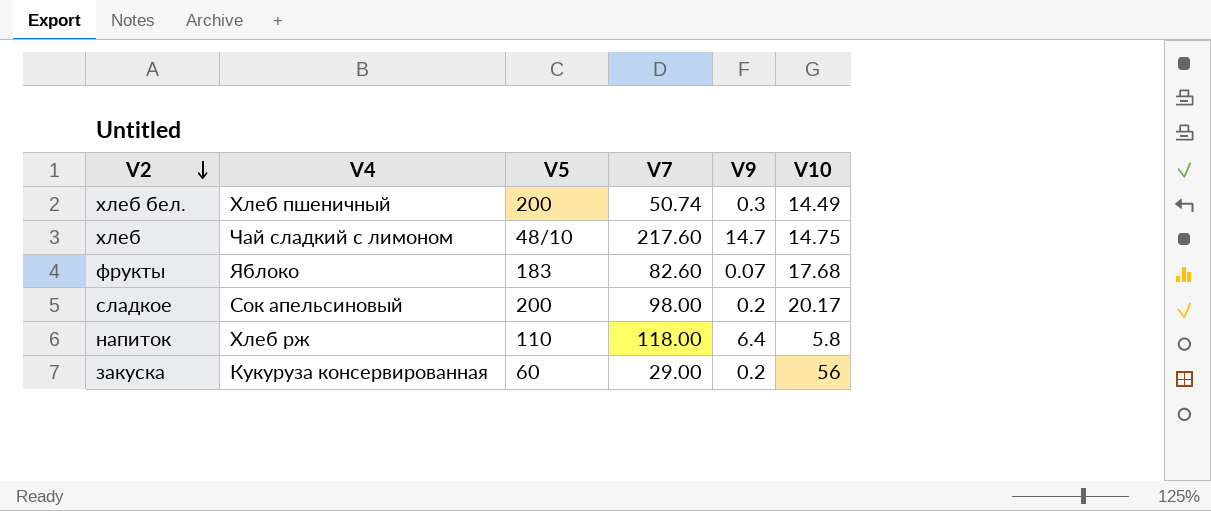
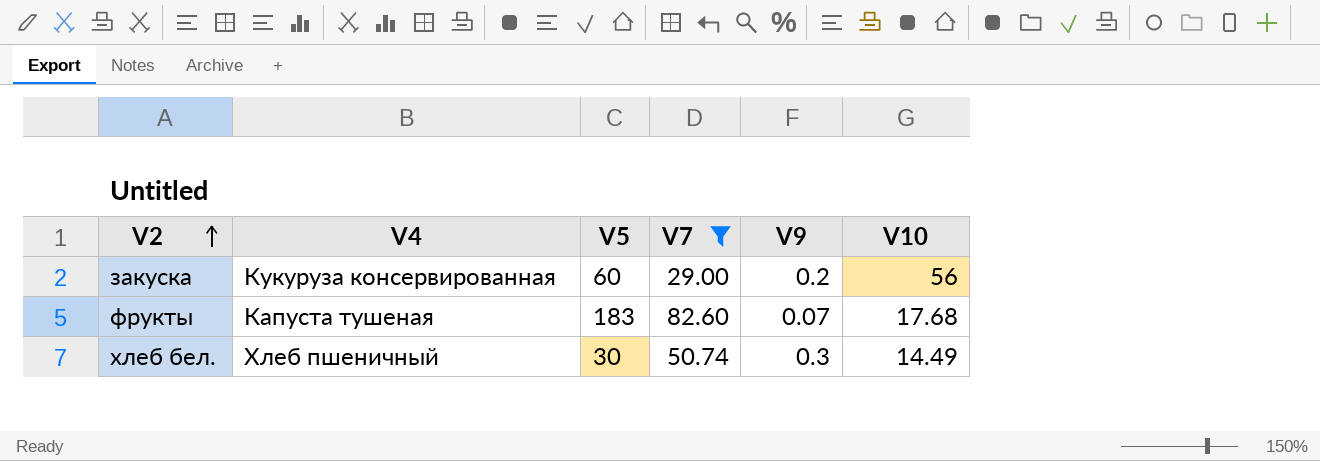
filter: none -> V7 <= 82.60
row order: V2 descending -> V2 ascending
фрукты | V4: Яблоко -> Капуста тушеная
хлеб бел. | V5: 200 -> 30

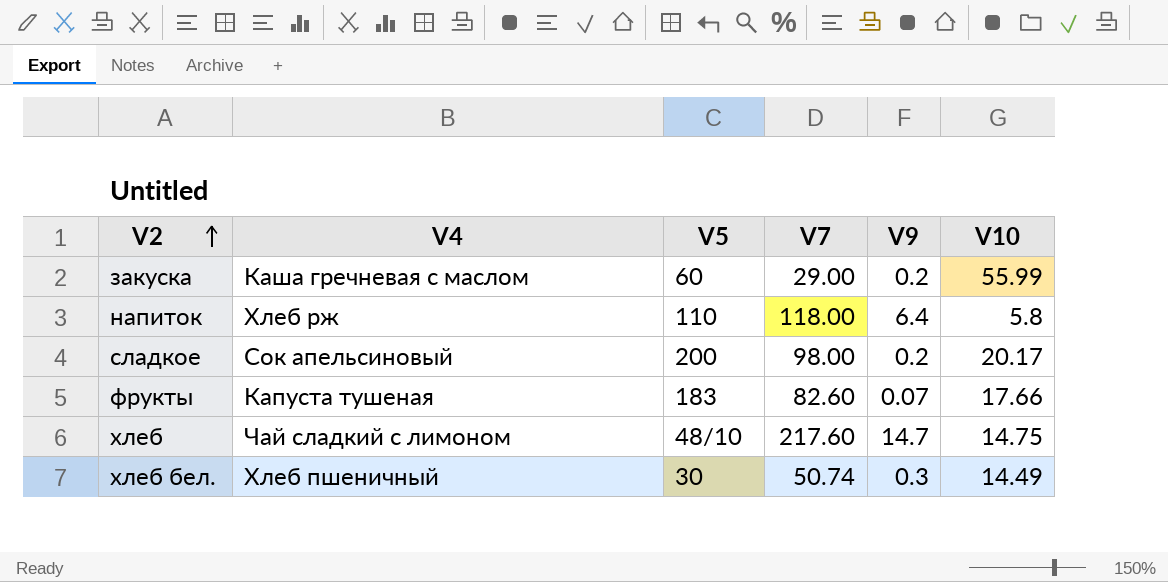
filter: V7 <= 82.60 -> none
закуска | V4: Кукуруза консервированная -> Каша гречневая с маслом
закуска | V10: 56 -> 55.99
фрукты | V10: 17.68 -> 17.66

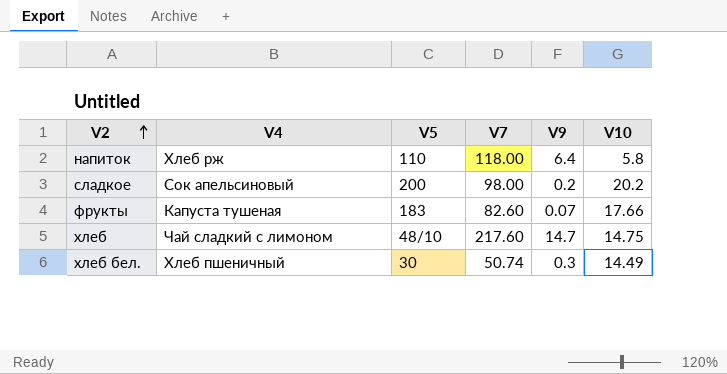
row закуска: Каша гречневая с маслом | 60 | 29.00 | 0.2 | 55.99 -> none
сладкое | V10: 20.17 -> 20.2

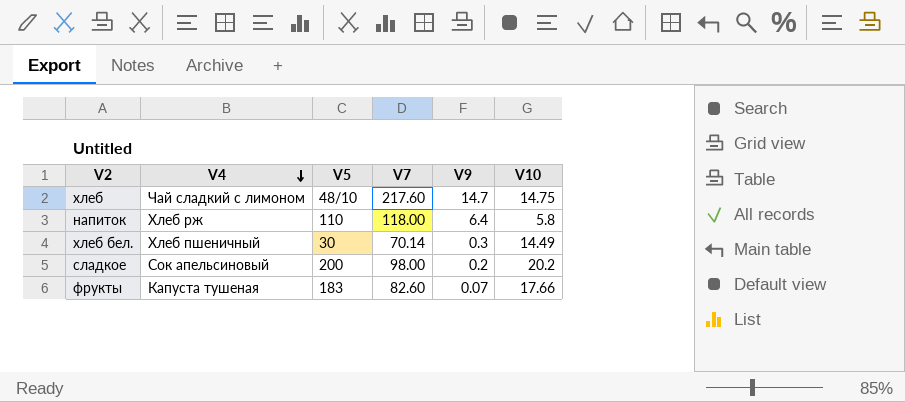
row order: V2 ascending -> V4 descending
хлеб бел. | V7: 50.74 -> 70.14

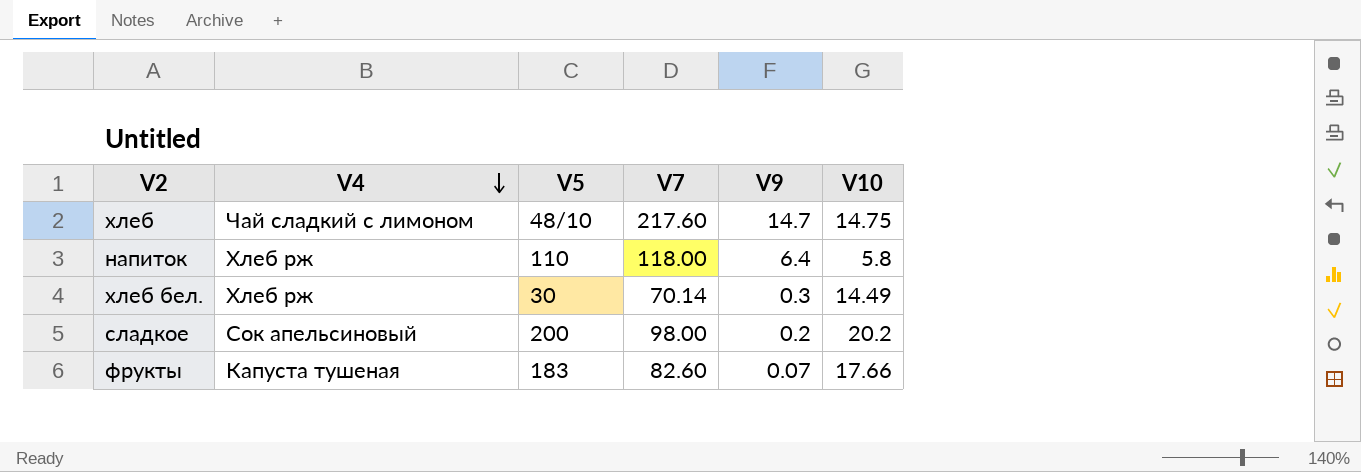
хлеб бел. | V4: Хлеб пшеничный -> Хлеб рж

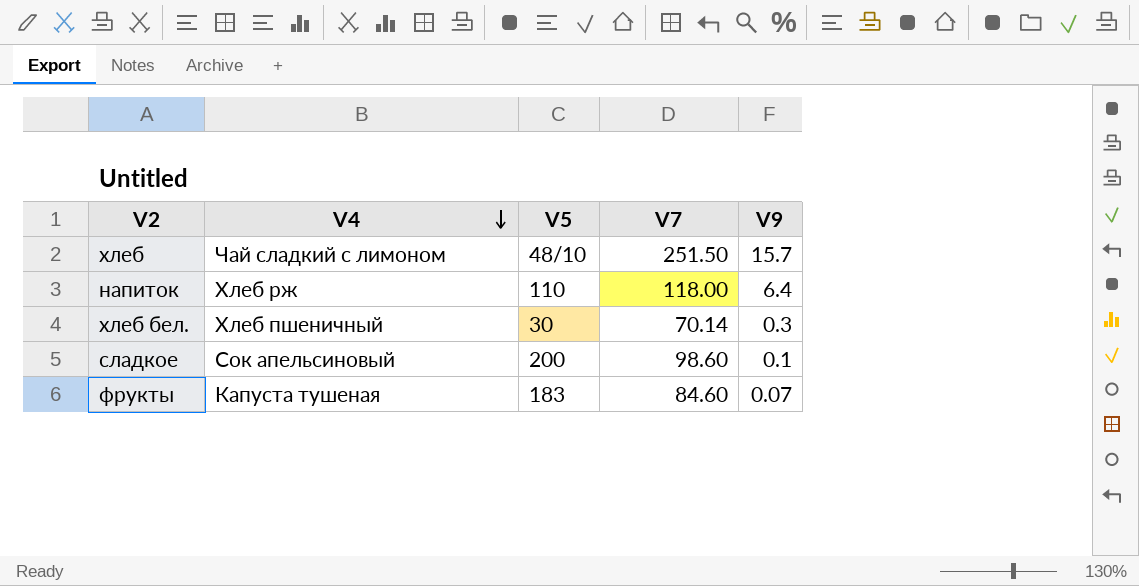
column V10 | position: 6 -> none
хлеб | V7: 217.60 -> 251.50
хлеб | V9: 14.7 -> 15.7
хлеб бел. | V4: Хлеб рж -> Хлеб пшеничный
сладкое | V7: 98.00 -> 98.60
сладкое | V9: 0.2 -> 0.1
фрукты | V7: 82.60 -> 84.60

